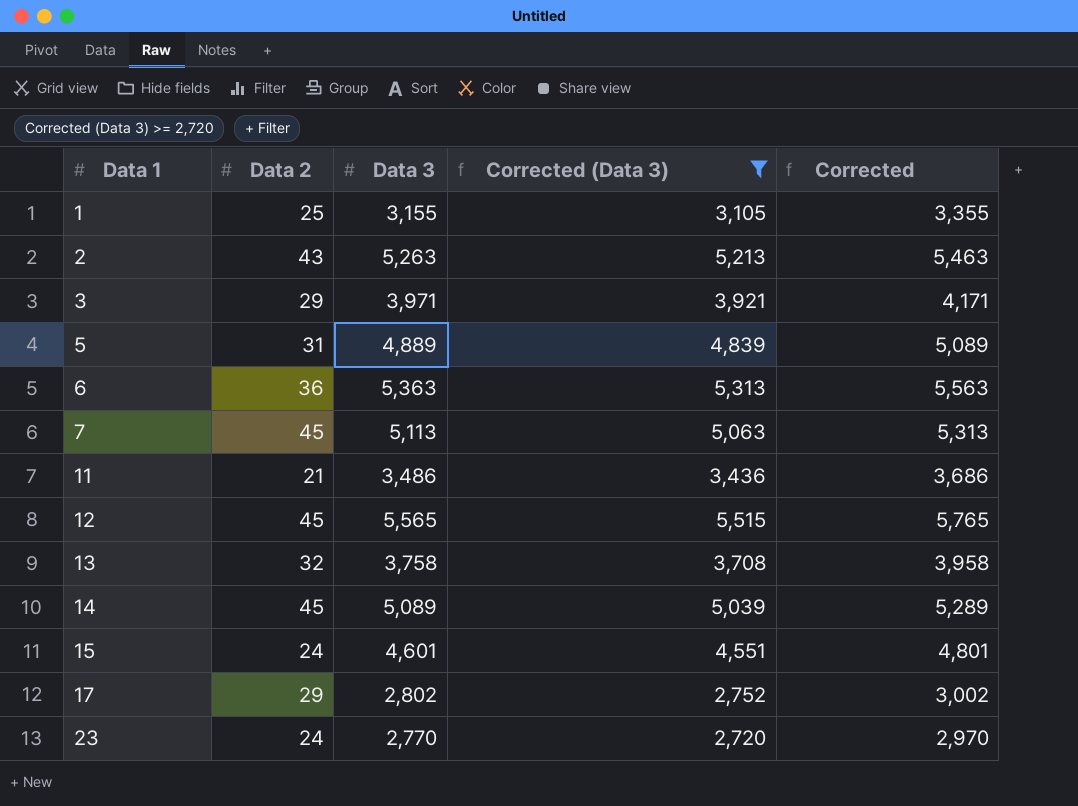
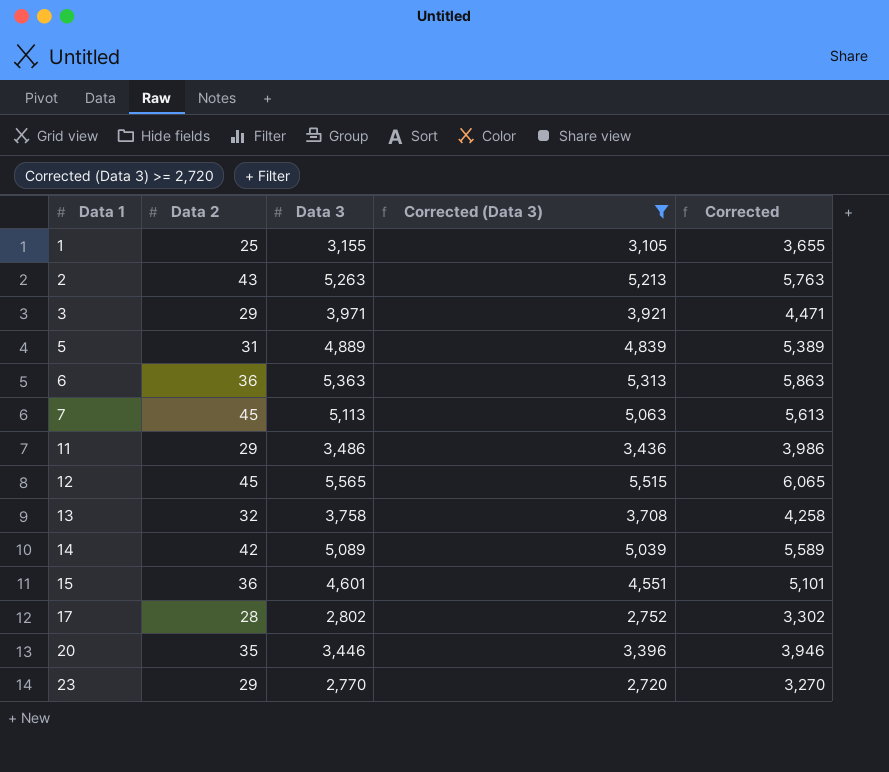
column Corrected | formula: [Data 3] + 200 -> [Data 3] + 500
11 | Data 2: 21 -> 29
14 | Data 2: 45 -> 42
15 | Data 2: 24 -> 36
17 | Data 2: 29 -> 28
row 20: none -> 35 | 3,446 | 3,396 | 3,946
23 | Data 2: 24 -> 29

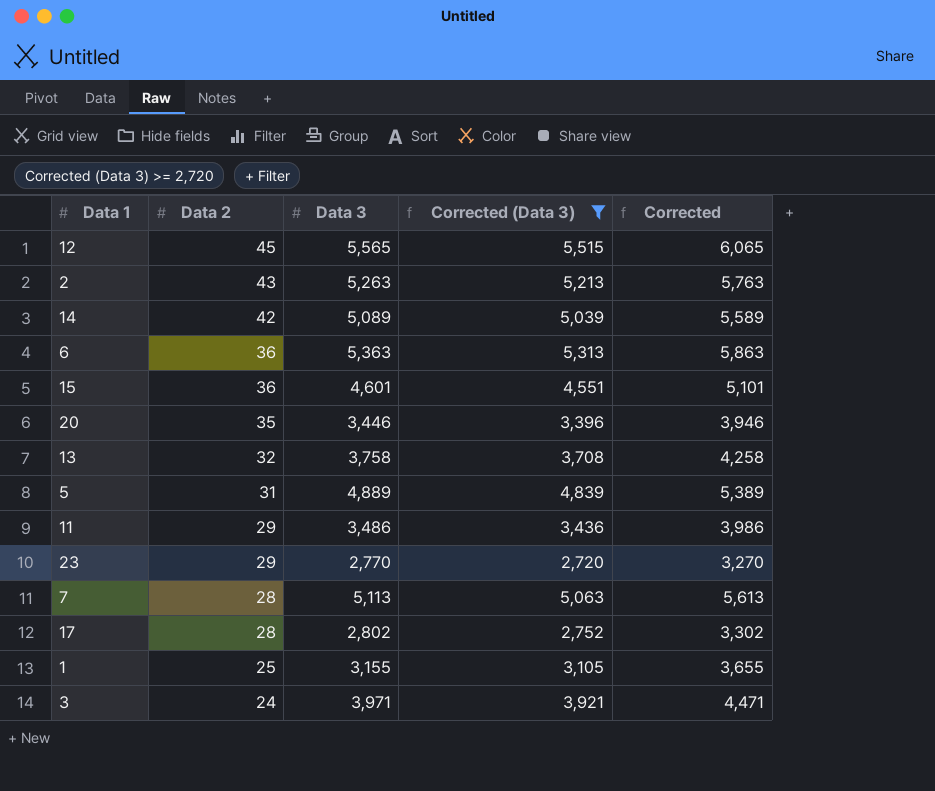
row order: Data 1 ascending -> Data 2 descending
7 | Data 2: 45 -> 28
3 | Data 2: 29 -> 24

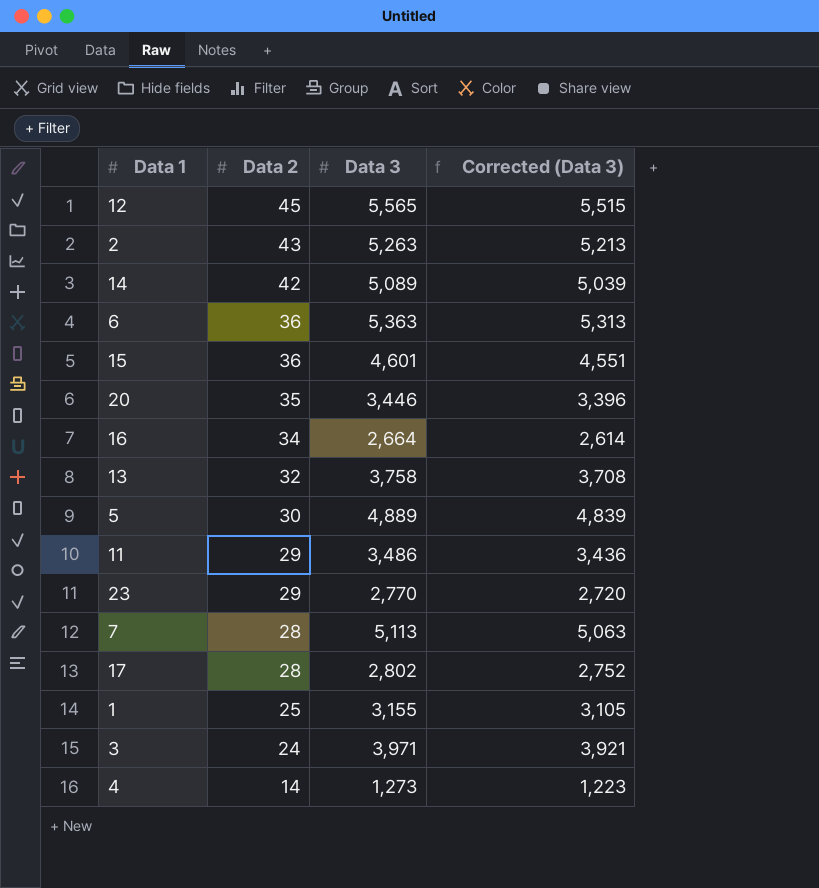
filter: Corrected (Data 3) >= 2,720 -> none
column Corrected | formula: [Data 3] + 500 -> none
5 | Data 2: 31 -> 30

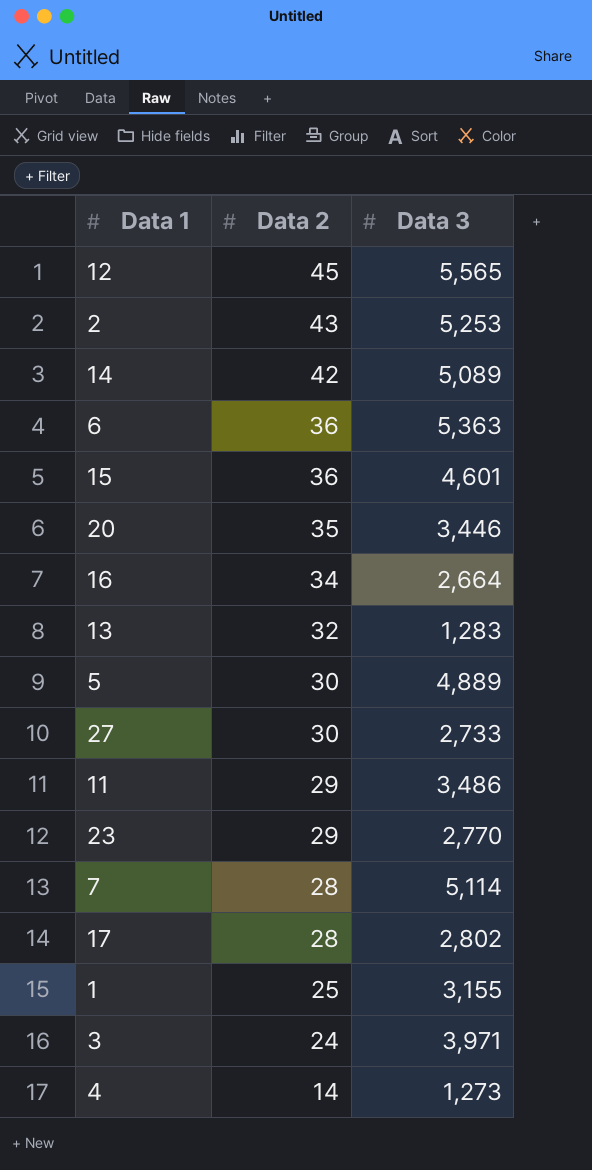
column Corrected (Data 3) | formula: [Data 3] - 50 -> none
2 | Data 3: 5,263 -> 5,253
13 | Data 3: 3,758 -> 1,283
row 27: none -> 30 | 2,733
7 | Data 3: 5,113 -> 5,114

